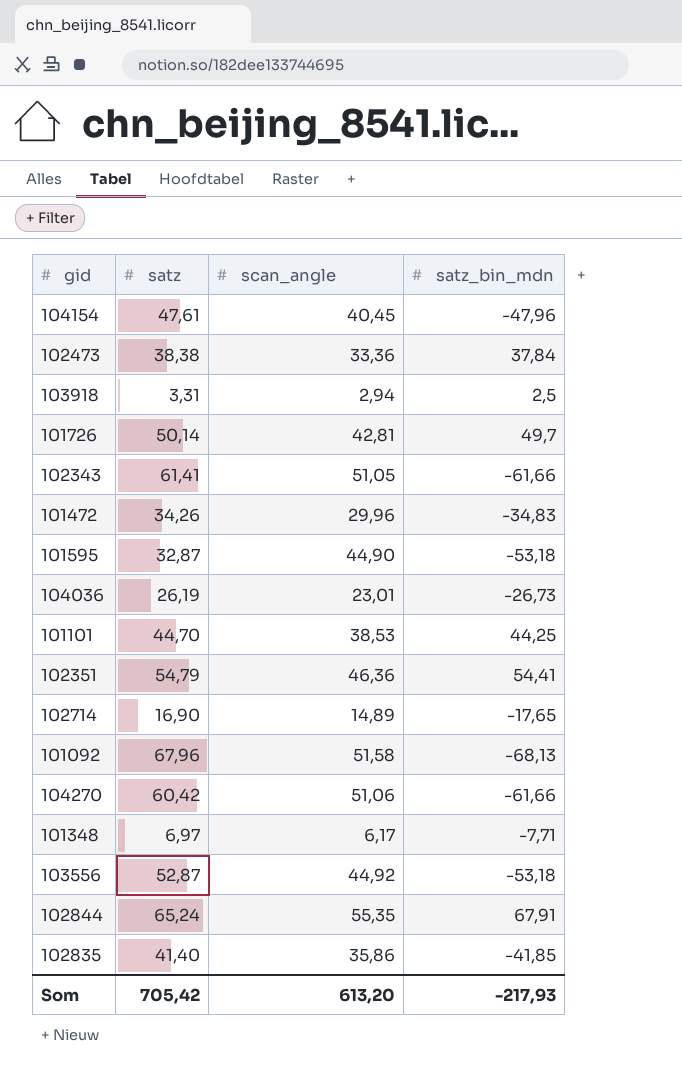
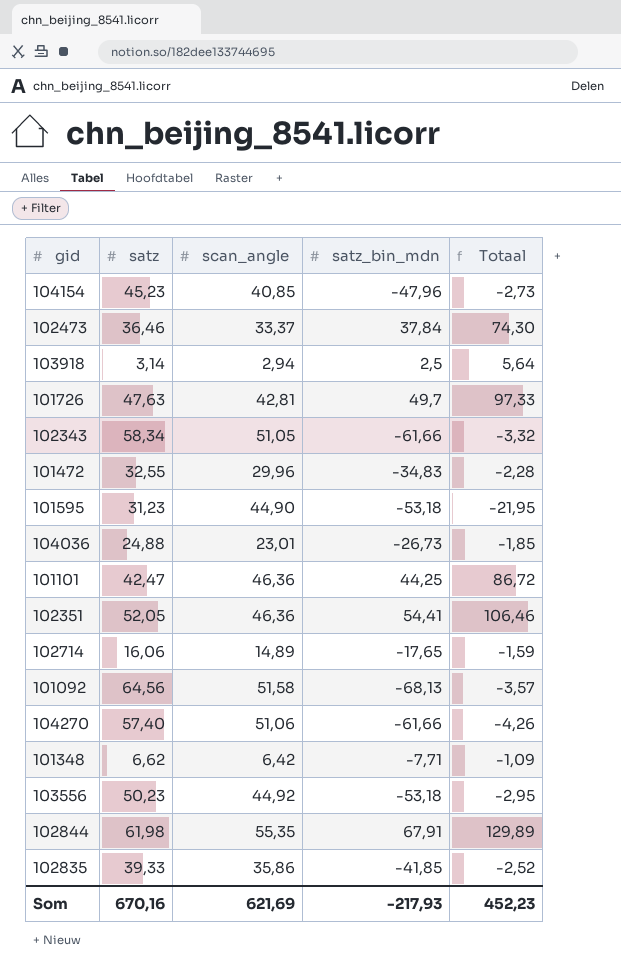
column Totaal | formula: none -> [satz] + [satz_bin_mdn]
104154 | satz: 47,61 -> 45,23
104154 | scan_angle: 40,45 -> 40,85
102473 | satz: 38,38 -> 36,46
102473 | scan_angle: 33,36 -> 33,37
103918 | satz: 3,31 -> 3,14
101726 | satz: 50,14 -> 47,63
102343 | satz: 61,41 -> 58,34
101472 | satz: 34,26 -> 32,55
101595 | satz: 32,87 -> 31,23
104036 | satz: 26,19 -> 24,88
101101 | satz: 44,70 -> 42,47
101101 | scan_angle: 38,53 -> 46,36
102351 | satz: 54,79 -> 52,05
102714 | satz: 16,90 -> 16,06
101092 | satz: 67,96 -> 64,56
104270 | satz: 60,42 -> 57,40
101348 | satz: 6,97 -> 6,62
101348 | scan_angle: 6,17 -> 6,42
103556 | satz: 52,87 -> 50,23
102844 | satz: 65,24 -> 61,98
102835 | satz: 41,40 -> 39,33
Som | satz: 705,42 -> 670,16
Som | scan_angle: 613,20 -> 621,69

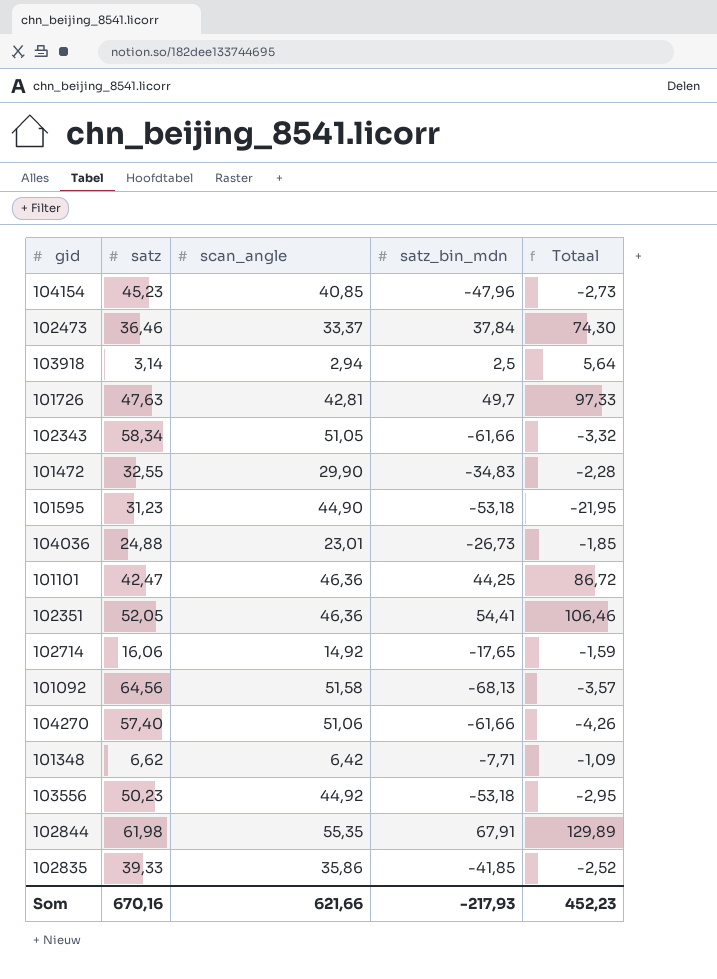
101472 | scan_angle: 29,96 -> 29,90
102714 | scan_angle: 14,89 -> 14,92
Som | scan_angle: 621,69 -> 621,66

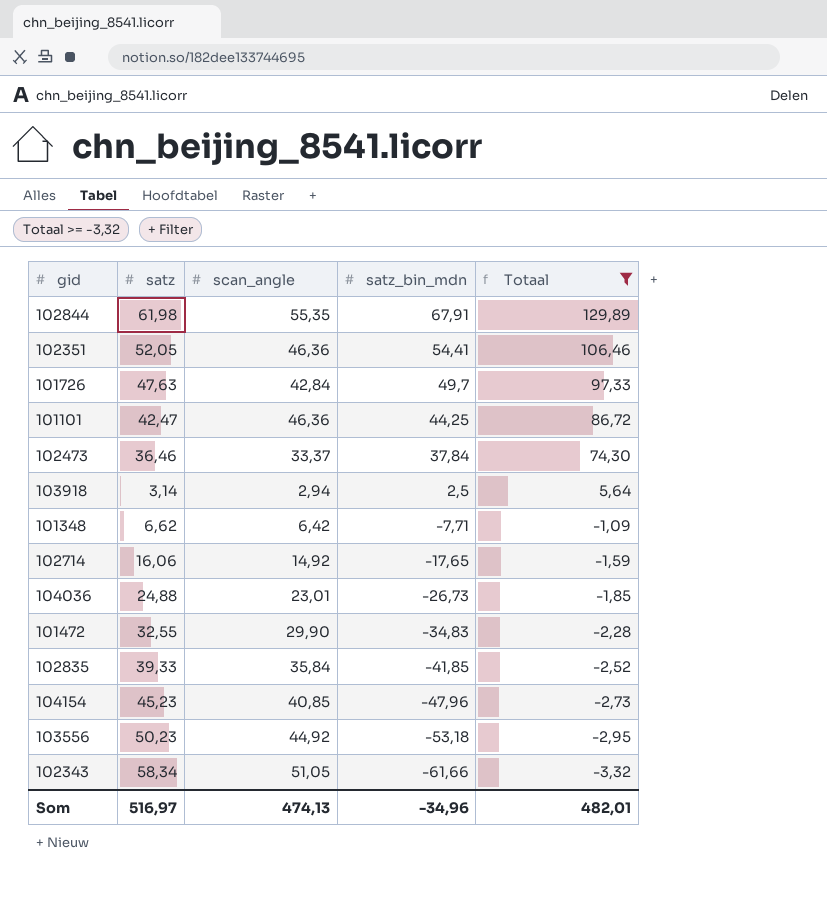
filter: none -> Totaal >= -3,32
row order: none -> satz_bin_mdn descending
101726 | scan_angle: 42,81 -> 42,84
102835 | scan_angle: 35,86 -> 35,84
Som | satz: 670,16 -> 516,97
Som | scan_angle: 621,66 -> 474,13
Som | satz_bin_mdn: -217,93 -> -34,96
Som | Totaal: 452,23 -> 482,01

